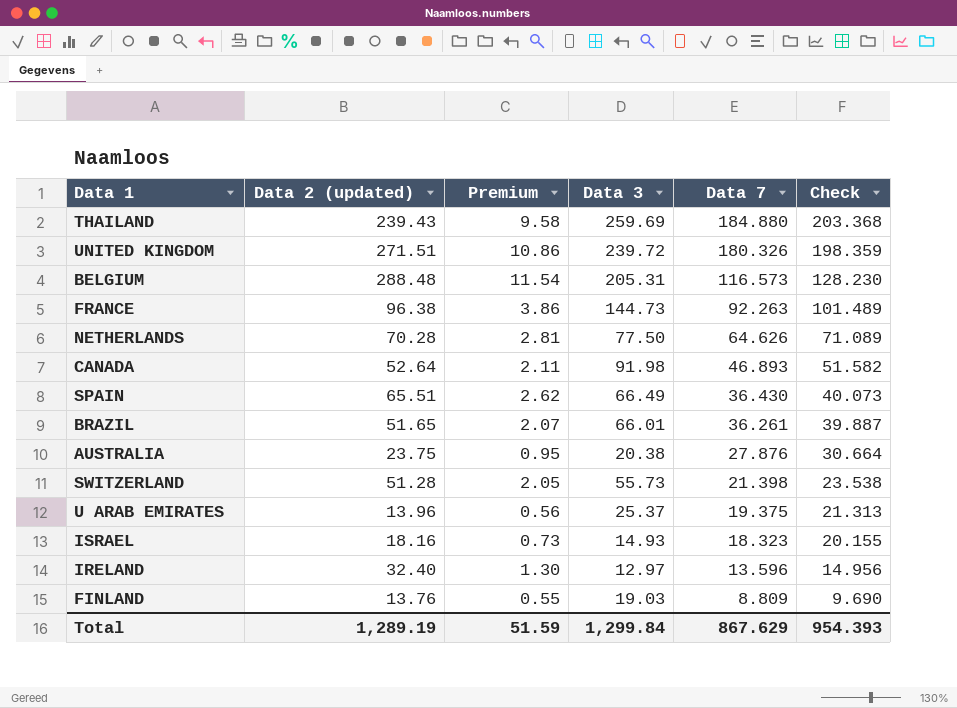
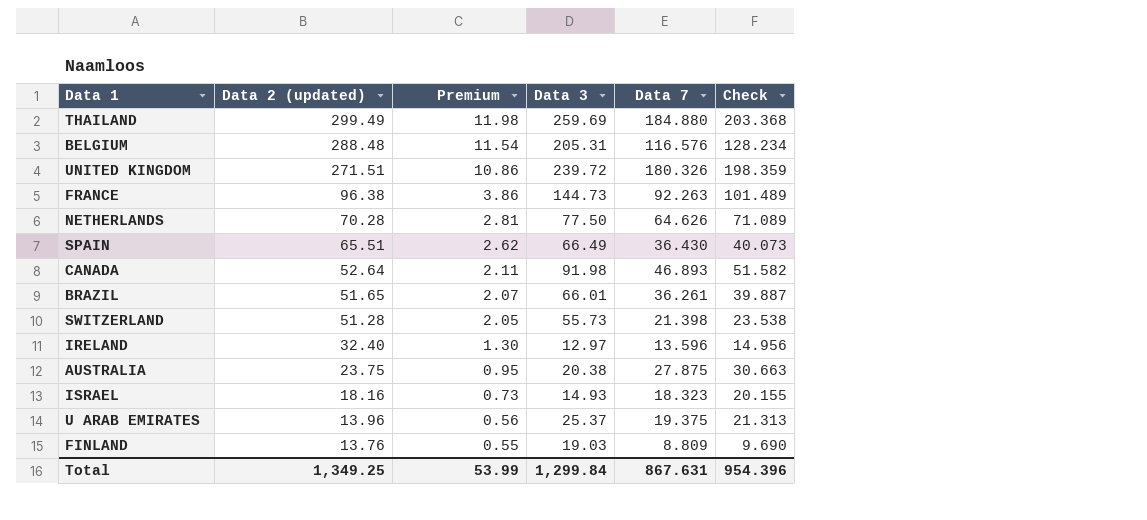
row order: Data 7 descending -> Data 2 (updated) descending
THAILAND | Data 2 (updated): 239.43 -> 299.49
THAILAND | Premium: 9.58 -> 11.98
BELGIUM | Data 7: 116.573 -> 116.576
BELGIUM | Check: 128.230 -> 128.234
AUSTRALIA | Data 7: 27.876 -> 27.875
AUSTRALIA | Check: 30.664 -> 30.663
Total | Data 2 (updated): 1,289.19 -> 1,349.25
Total | Premium: 51.59 -> 53.99
Total | Data 7: 867.629 -> 867.631
Total | Check: 954.393 -> 954.396

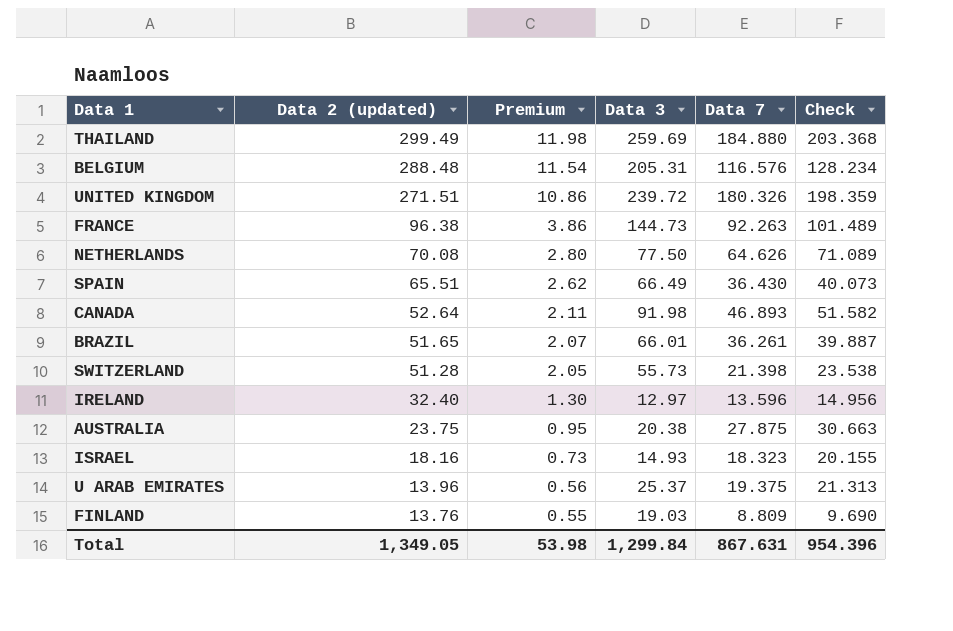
NETHERLANDS | Data 2 (updated): 70.28 -> 70.08
NETHERLANDS | Premium: 2.81 -> 2.80
Total | Data 2 (updated): 1,349.25 -> 1,349.05
Total | Premium: 53.99 -> 53.98

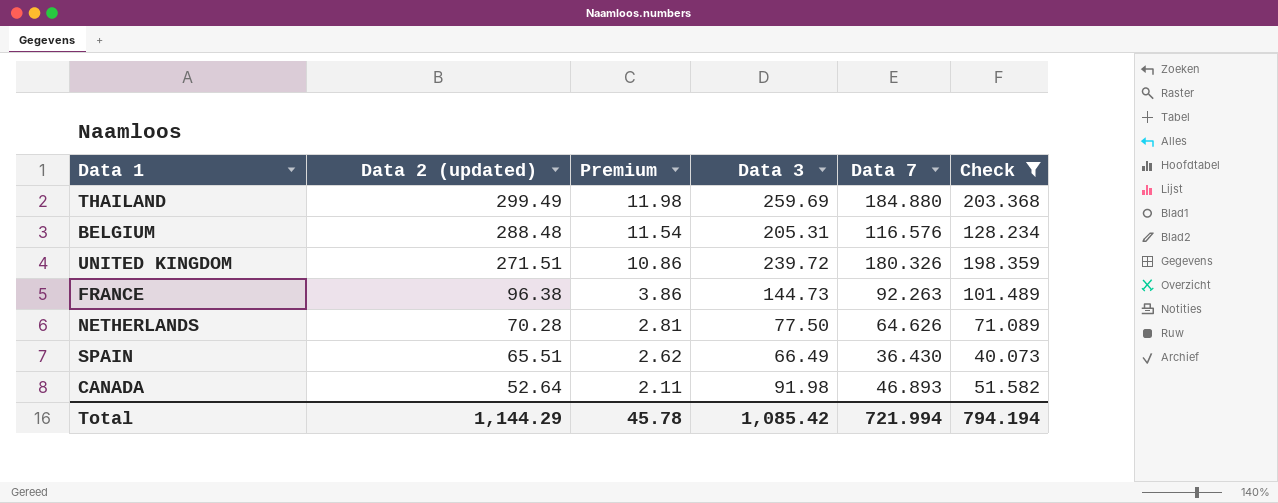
filter: none -> Check >= 40.073
NETHERLANDS | Data 2 (updated): 70.08 -> 70.28
NETHERLANDS | Premium: 2.80 -> 2.81
Total | Data 2 (updated): 1,349.05 -> 1,144.29
Total | Premium: 53.98 -> 45.78
Total | Data 3: 1,299.84 -> 1,085.42
Total | Data 7: 867.631 -> 721.994
Total | Check: 954.396 -> 794.194

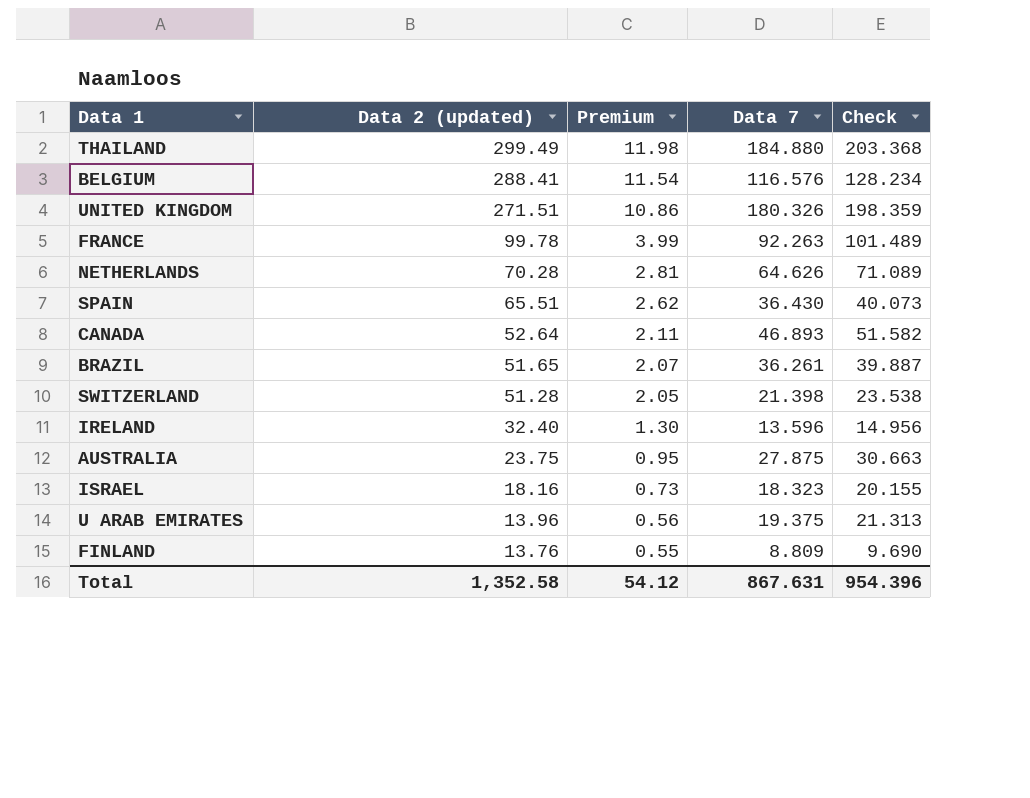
filter: Check >= 40.073 -> none
column Data 3 | position: 4 -> none
BELGIUM | Data 2 (updated): 288.48 -> 288.41
FRANCE | Data 2 (updated): 96.38 -> 99.78
FRANCE | Premium: 3.86 -> 3.99
Total | Data 2 (updated): 1,144.29 -> 1,352.58
Total | Premium: 45.78 -> 54.12
Total | Data 7: 721.994 -> 867.631
Total | Check: 794.194 -> 954.396

